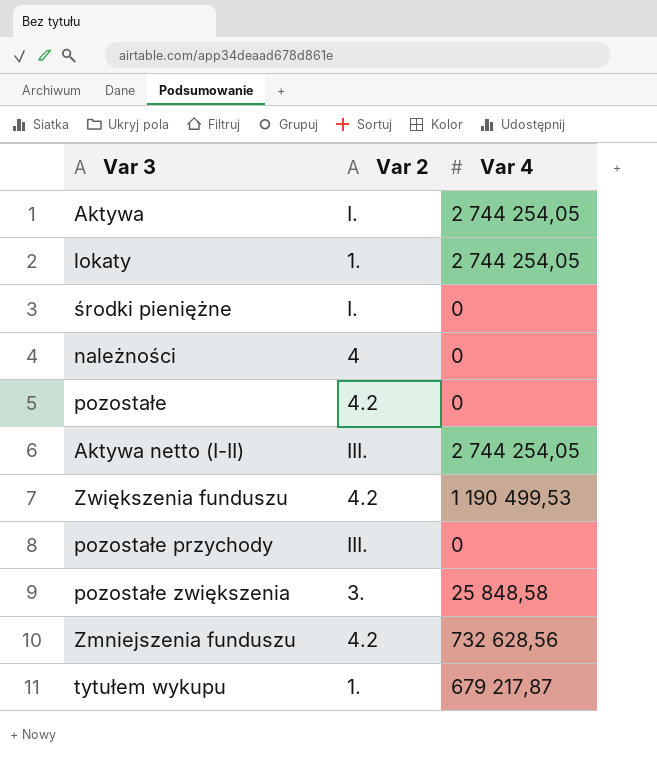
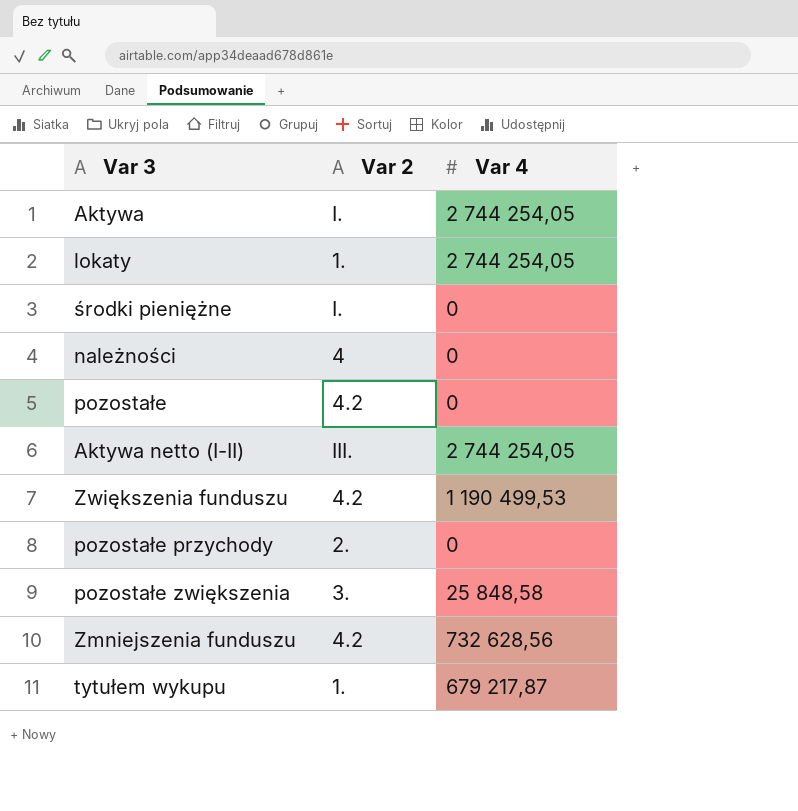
pozostałe przychody | Var 2: III. -> 2.

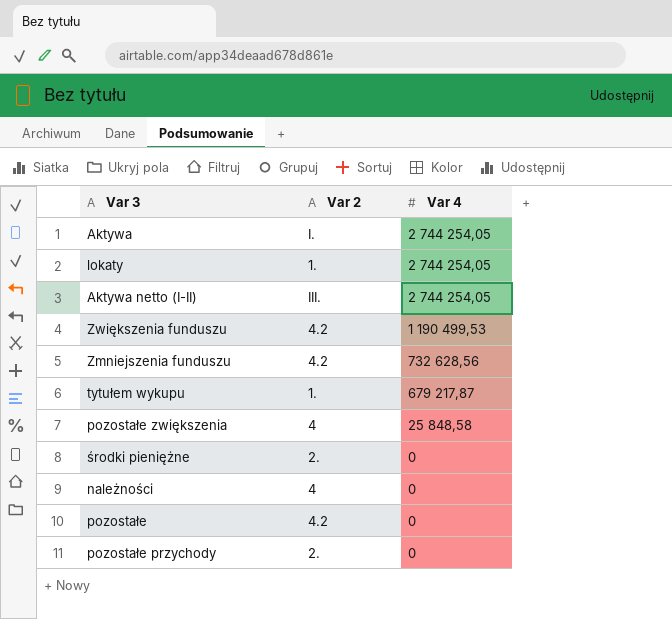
row order: none -> Var 4 descending
pozostałe zwiększenia | Var 2: 3. -> 4
środki pieniężne | Var 2: I. -> 2.

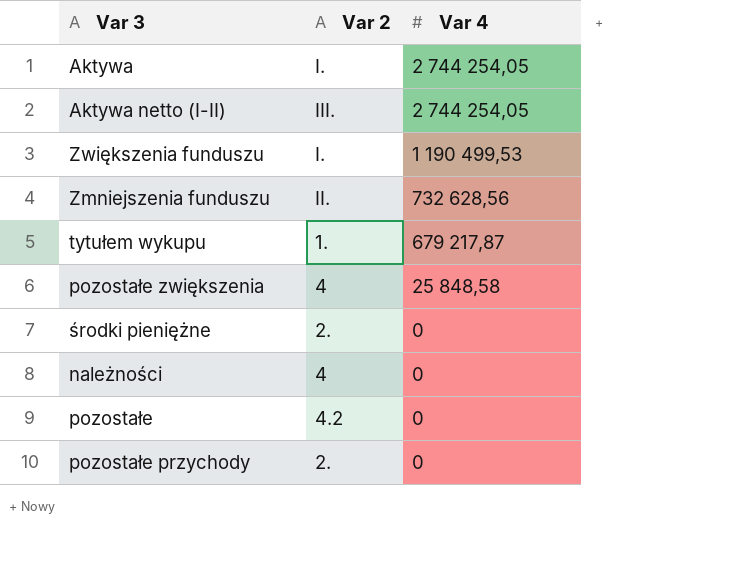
row lokaty: 1. | 2 744 254,05 -> none
Zwiększenia funduszu | Var 2: 4.2 -> I.
Zmniejszenia funduszu | Var 2: 4.2 -> II.

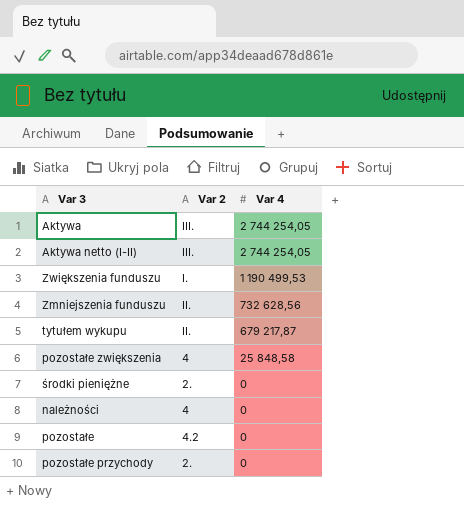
Aktywa | Var 2: I. -> III.
tytułem wykupu | Var 2: 1. -> II.

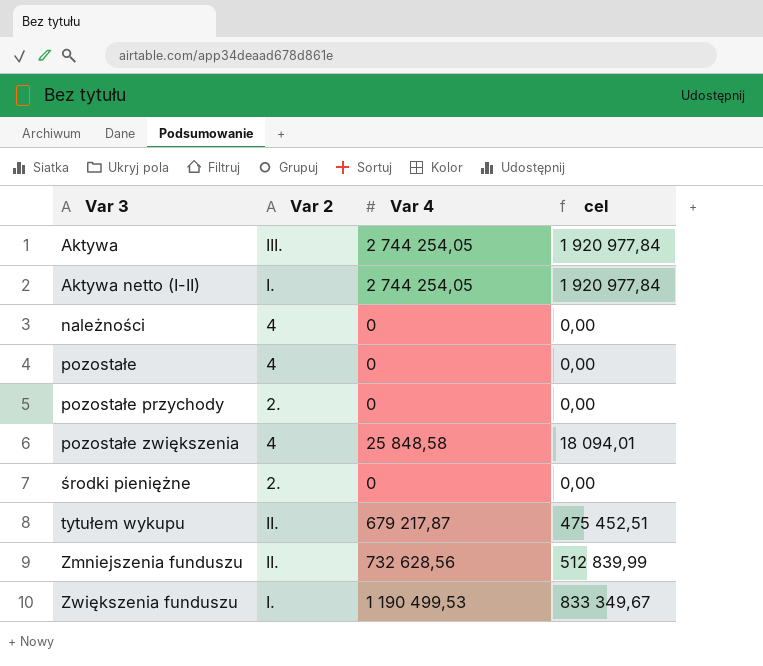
row order: Var 4 descending -> Var 3 ascending
column cel | formula: none -> [Var 4] * 0,7
Aktywa netto (I-II) | Var 2: III. -> I.
pozostałe | Var 2: 4.2 -> 4

